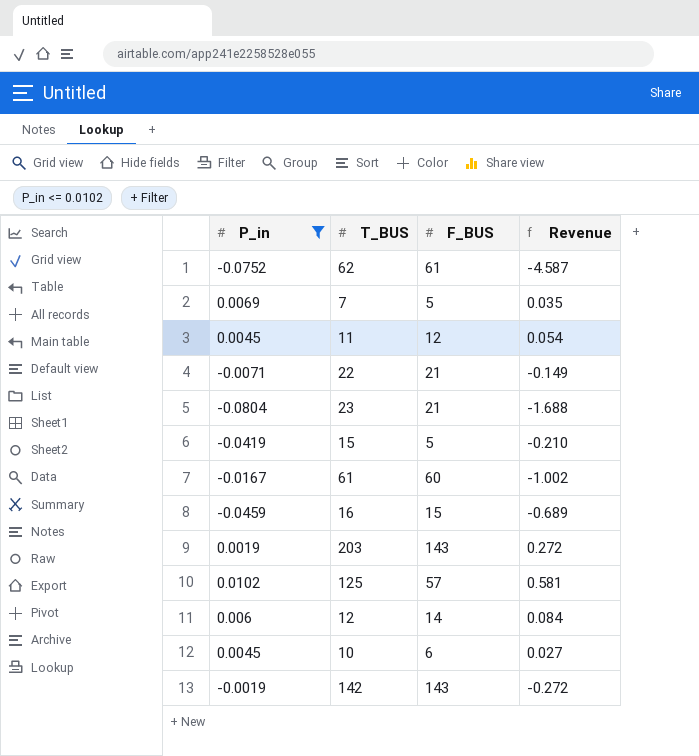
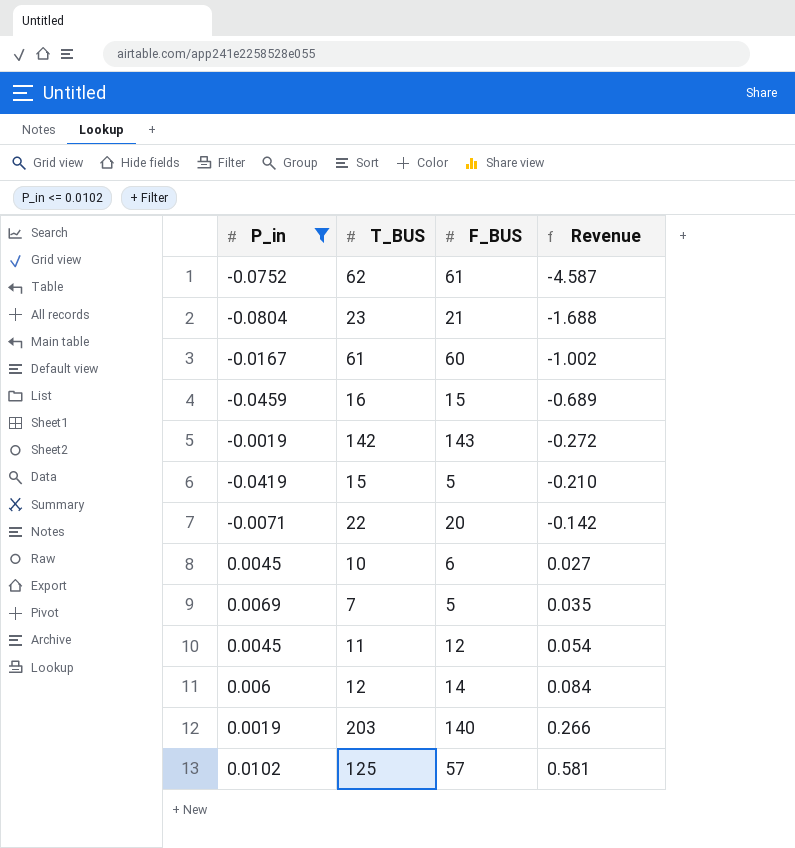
row order: none -> Revenue ascending
22 | F_BUS: 21 -> 20
22 | Revenue: -0.149 -> -0.142
203 | F_BUS: 143 -> 140
203 | Revenue: 0.272 -> 0.266

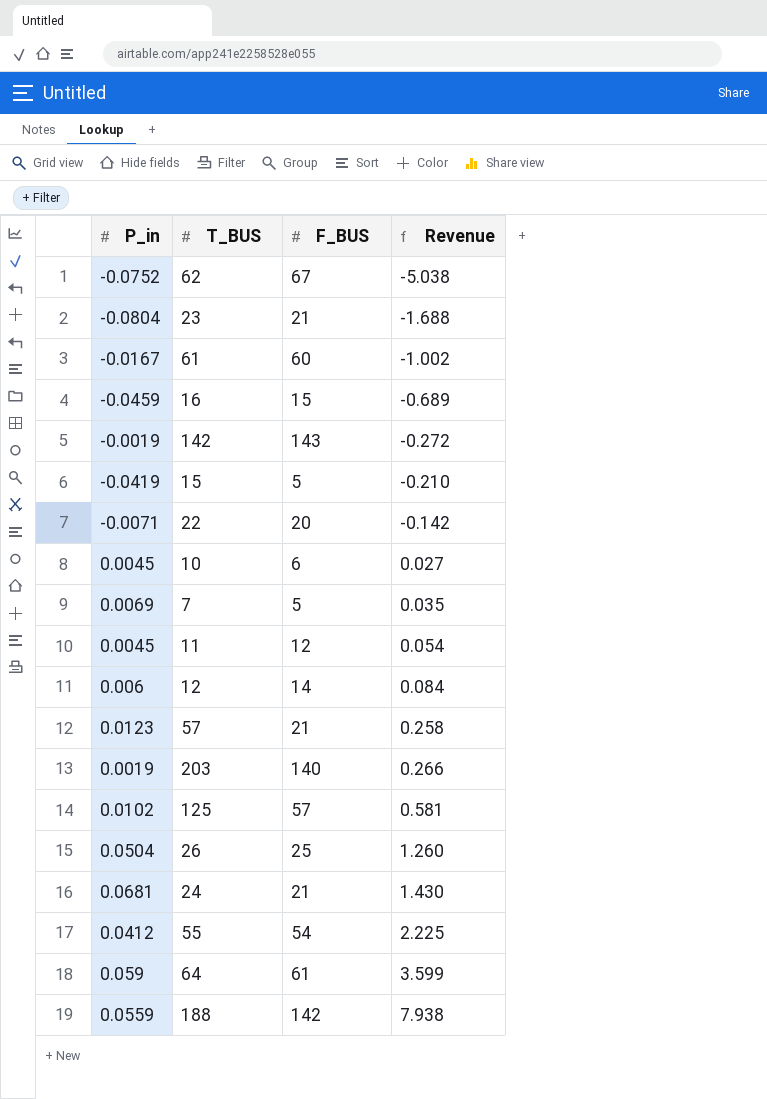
filter: P_in <= 0.0102 -> none
62 | F_BUS: 61 -> 67
62 | Revenue: -4.587 -> -5.038

